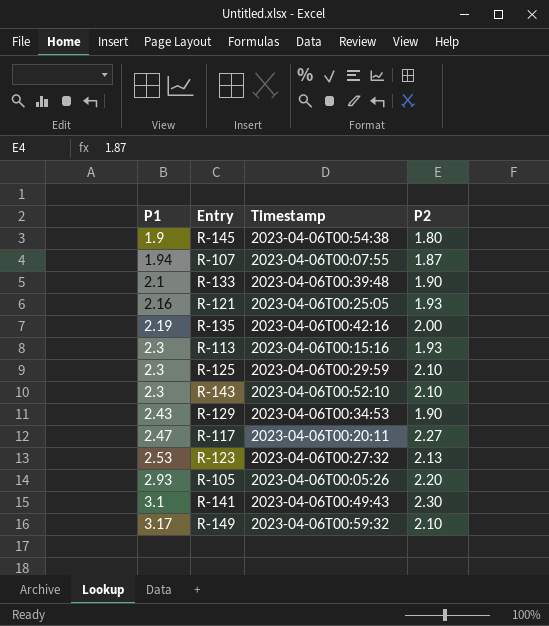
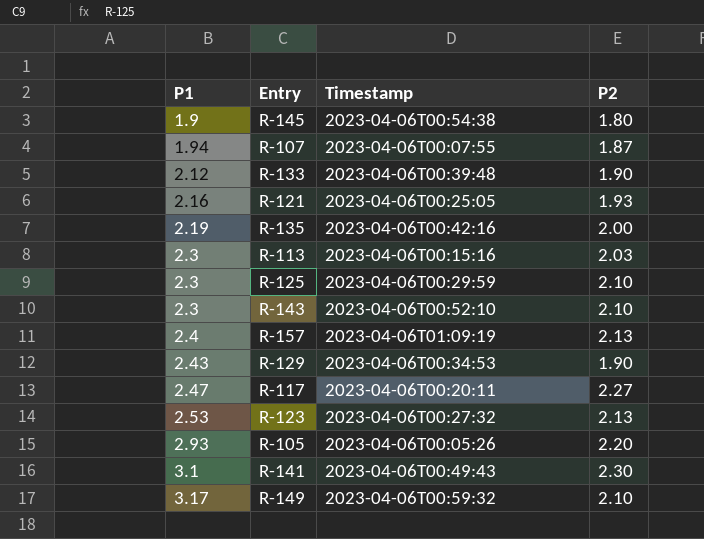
R-133 | P1: 2.1 -> 2.12
R-113 | P2: 1.93 -> 2.03
row R-157: none -> 2.4 | 2023-04-06T01:09:19 | 2.13

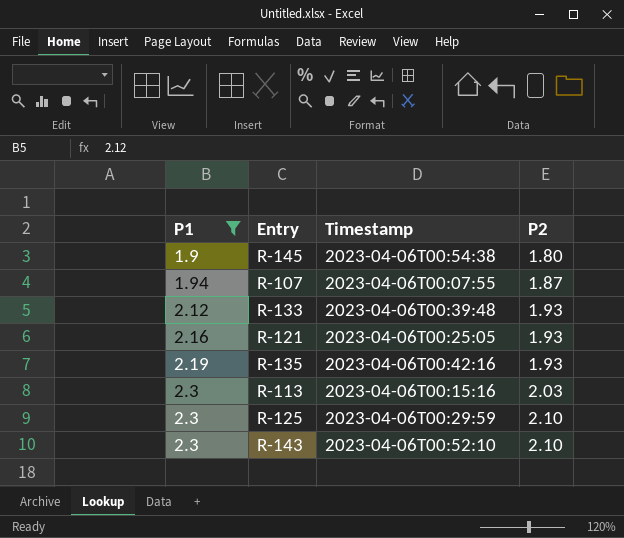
filter: none -> P1 <= 2.3
R-133 | P2: 1.90 -> 1.93
R-135 | P2: 2.00 -> 1.93

